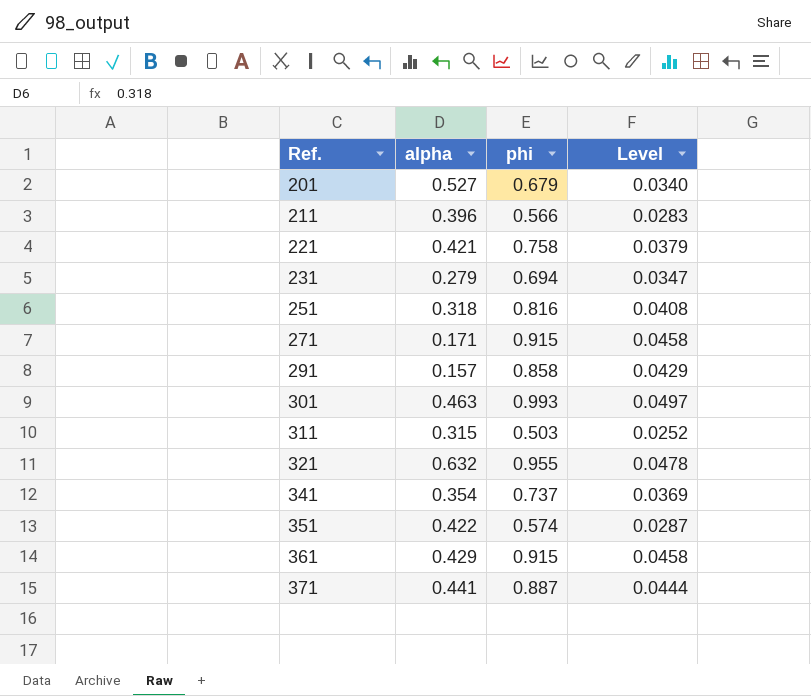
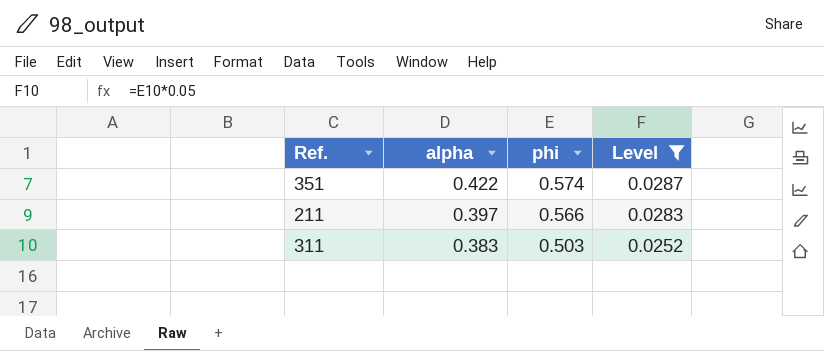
filter: none -> Level <= 0.0287
row order: Ref. ascending -> alpha descending
211 | alpha: 0.396 -> 0.397
311 | alpha: 0.315 -> 0.383

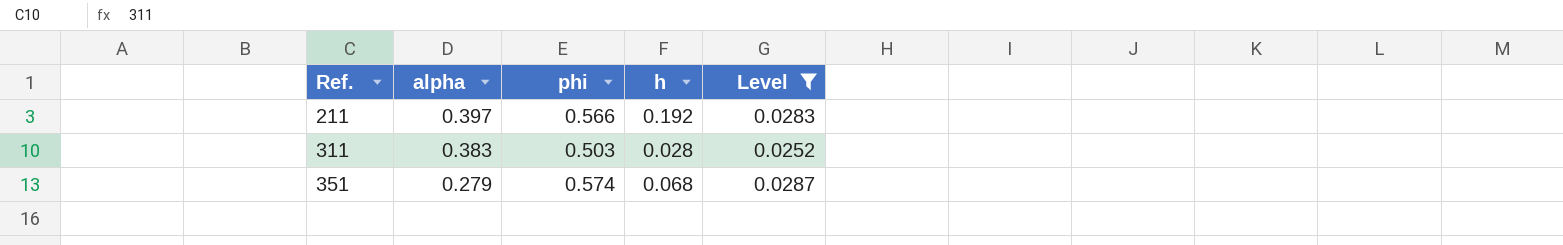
row order: alpha descending -> Ref. ascending
column h | position: none -> 4
351 | alpha: 0.422 -> 0.279

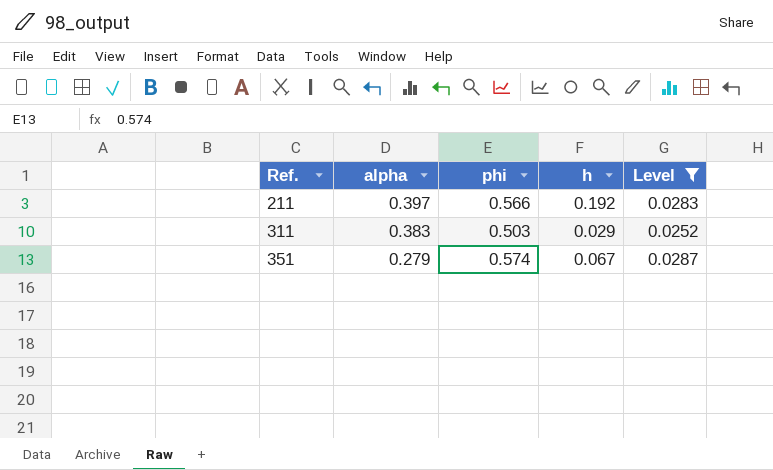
311 | h: 0.028 -> 0.029
351 | h: 0.068 -> 0.067

